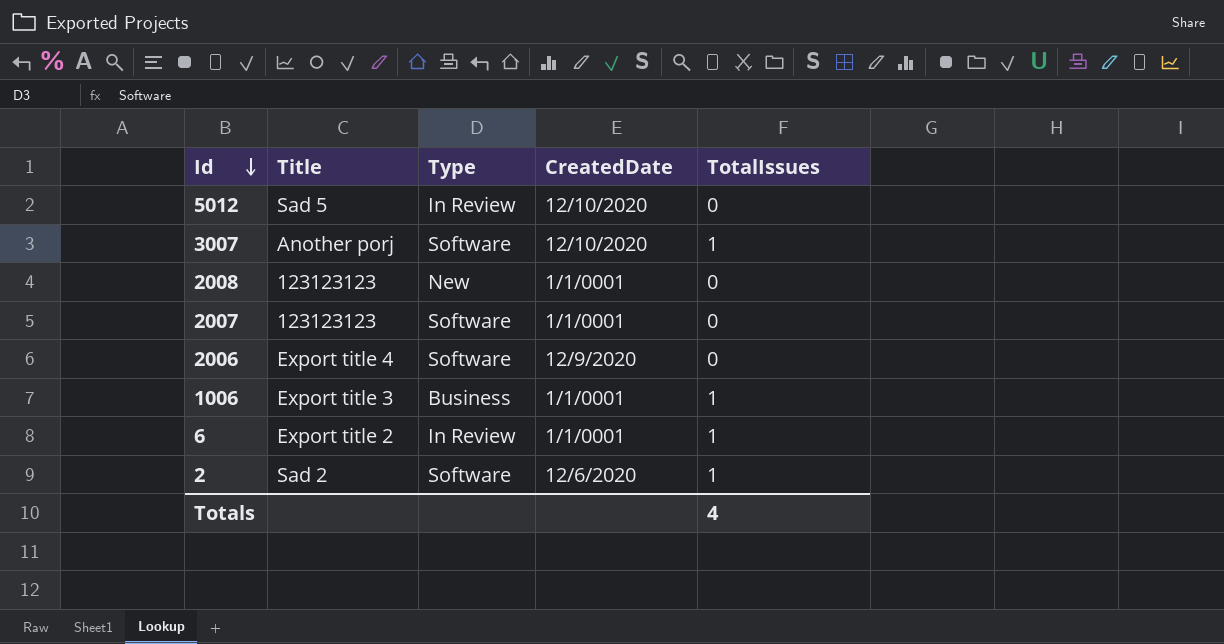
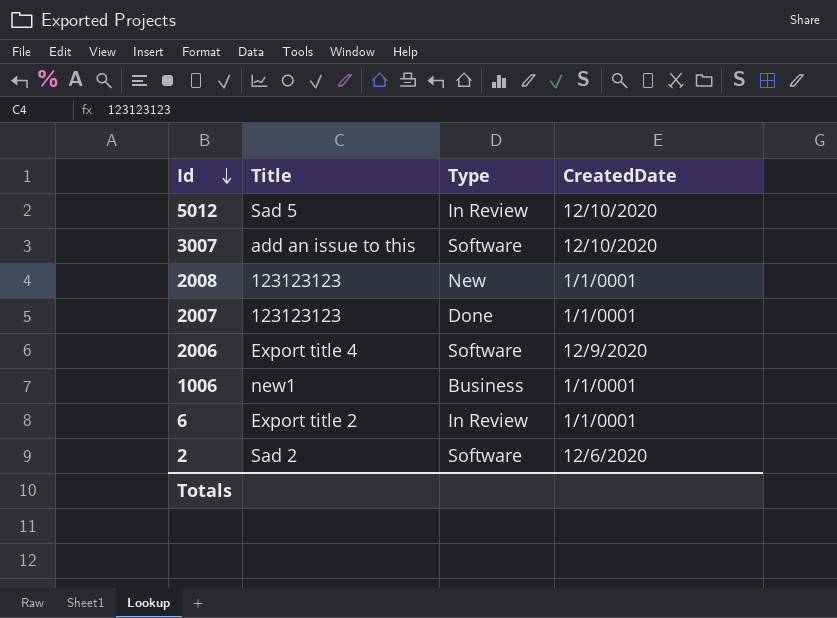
column TotalIssues | position: 5 -> none
3007 | Title: Another porj -> add an issue to this
2007 | Type: Software -> Done
1006 | Title: Export title 3 -> new1

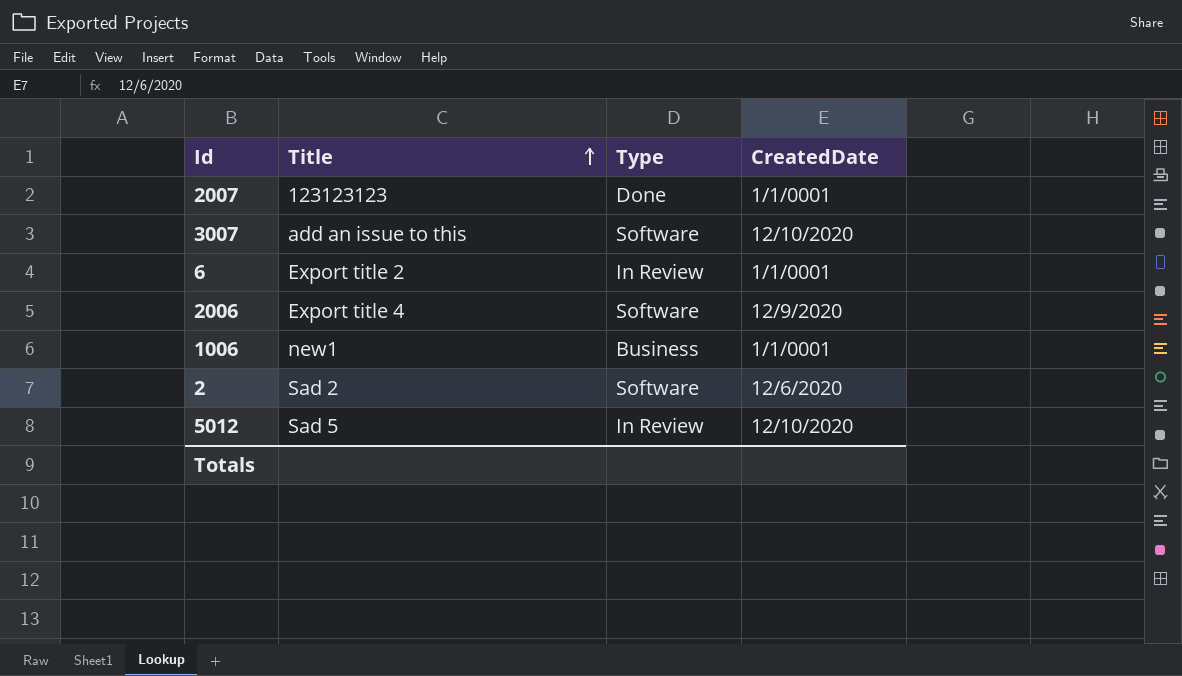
row order: Id descending -> Title ascending
row 2008: 123123123 | New | 1/1/0001 -> none

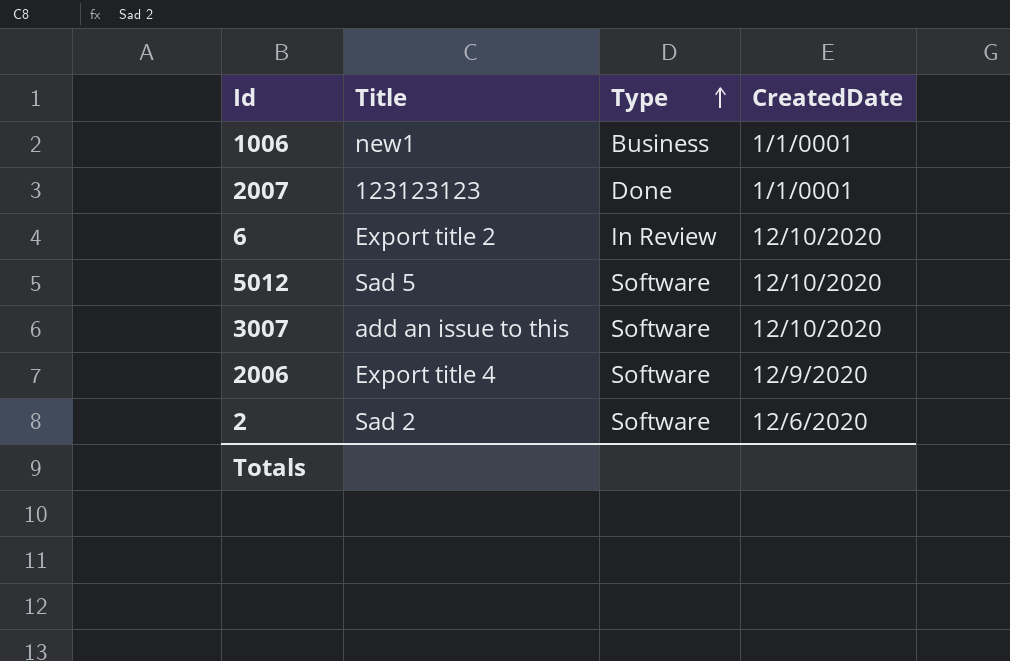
row order: Title ascending -> Type ascending
6 | CreatedDate: 1/1/0001 -> 12/10/2020
5012 | Type: In Review -> Software

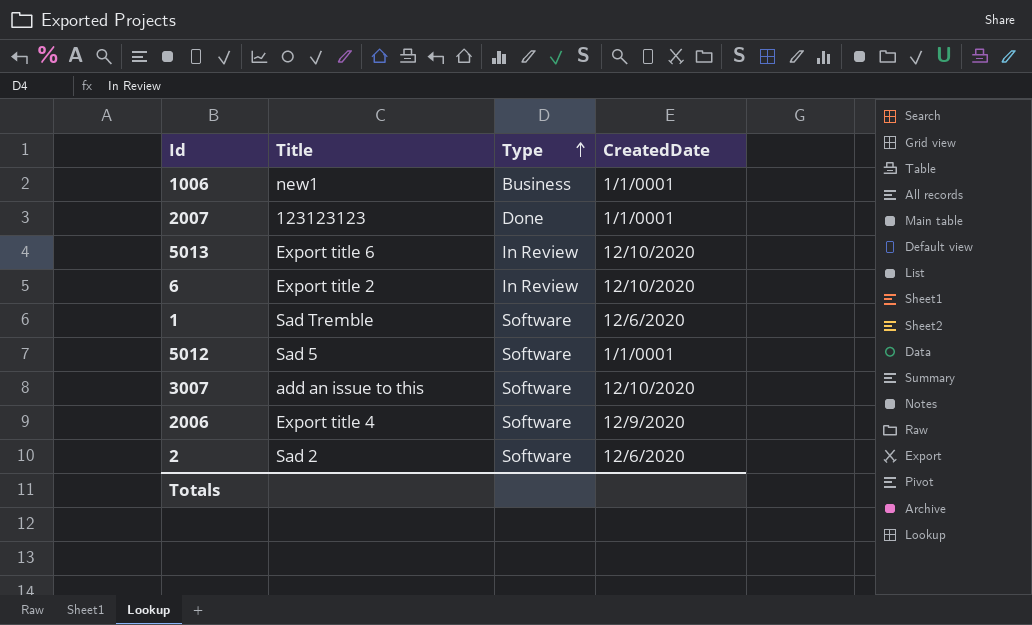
row 5013: none -> Export title 6 | In Review | 12/10/2020
row 1: none -> Sad Tremble | Software | 12/6/2020
5012 | CreatedDate: 12/10/2020 -> 1/1/0001

